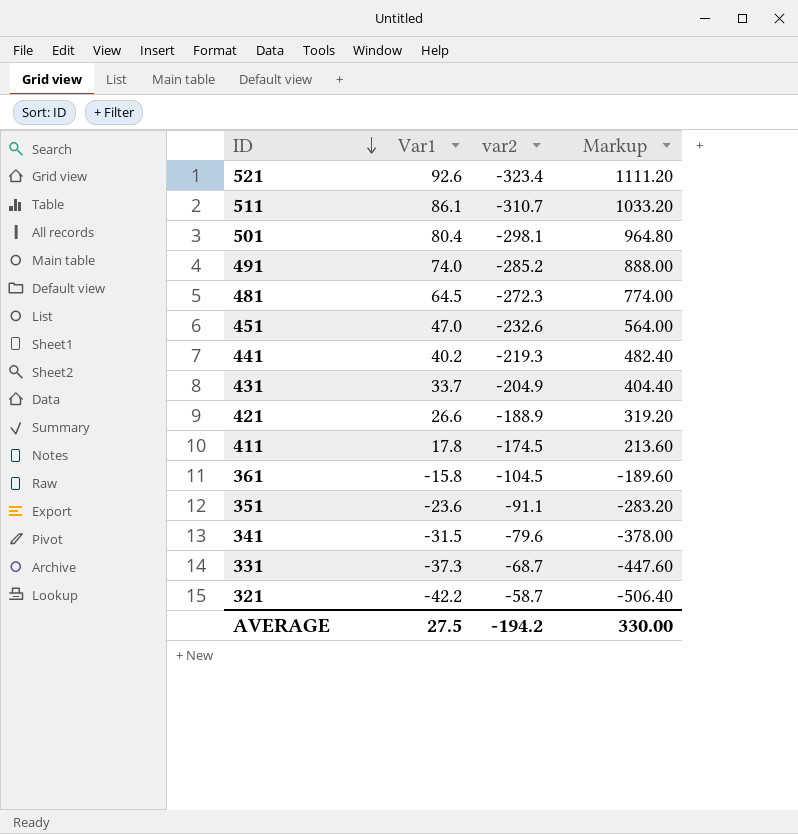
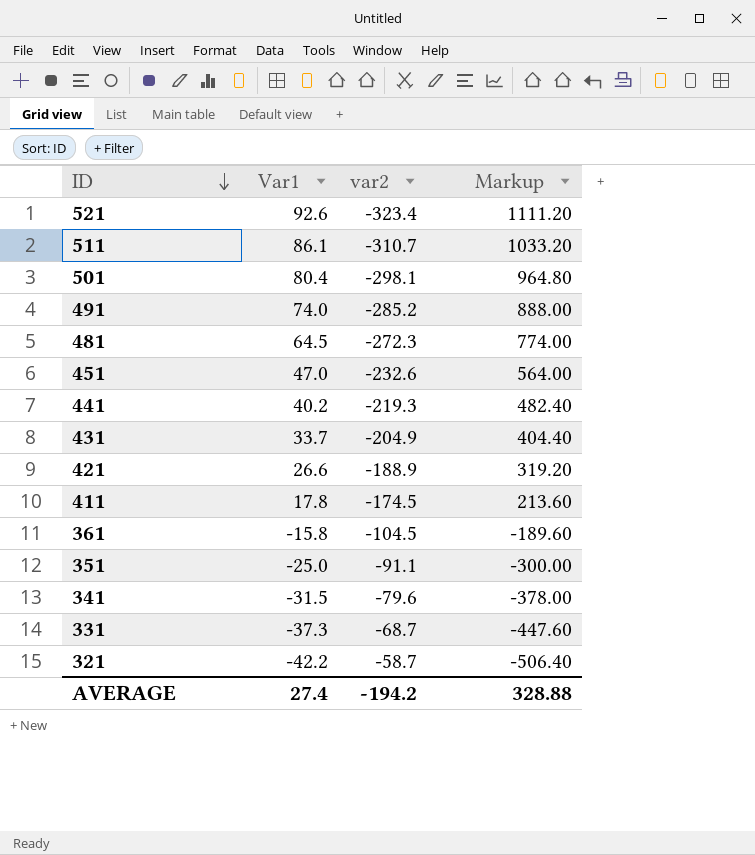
351 | Var1: -23.6 -> -25.0
351 | Markup: -283.20 -> -300.00
AVERAGE | Var1: 27.5 -> 27.4
AVERAGE | Markup: 330.00 -> 328.88

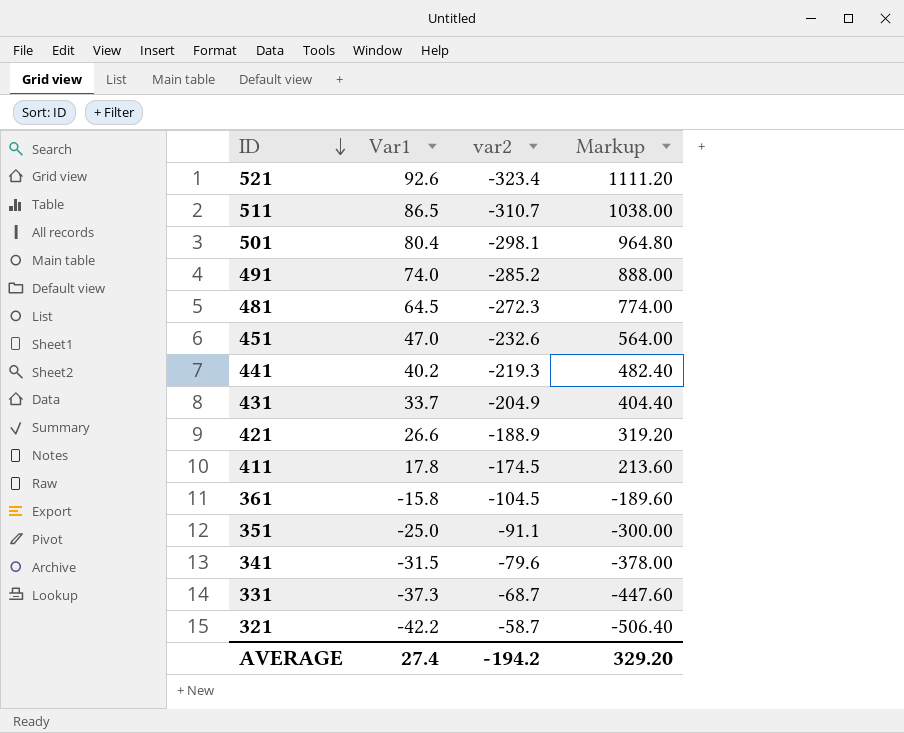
511 | Var1: 86.1 -> 86.5
511 | Markup: 1033.20 -> 1038.00
AVERAGE | Markup: 328.88 -> 329.20

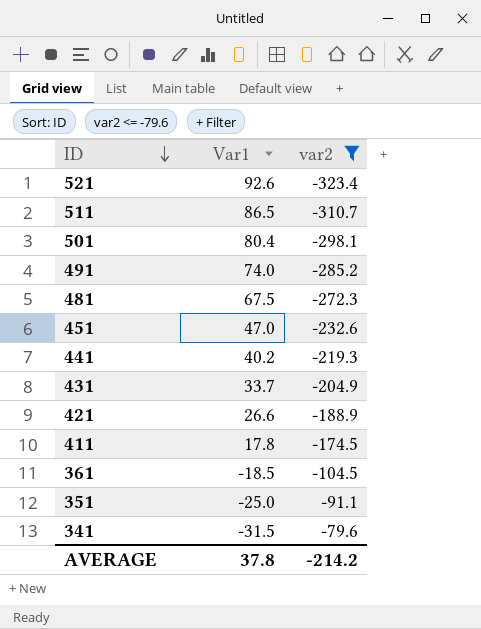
filter: none -> var2 <= -79.6
column Markup | formula: [Var1] * 12 -> none
481 | Var1: 64.5 -> 67.5
361 | Var1: -15.8 -> -18.5
AVERAGE | Var1: 27.4 -> 37.8
AVERAGE | var2: -194.2 -> -214.2

